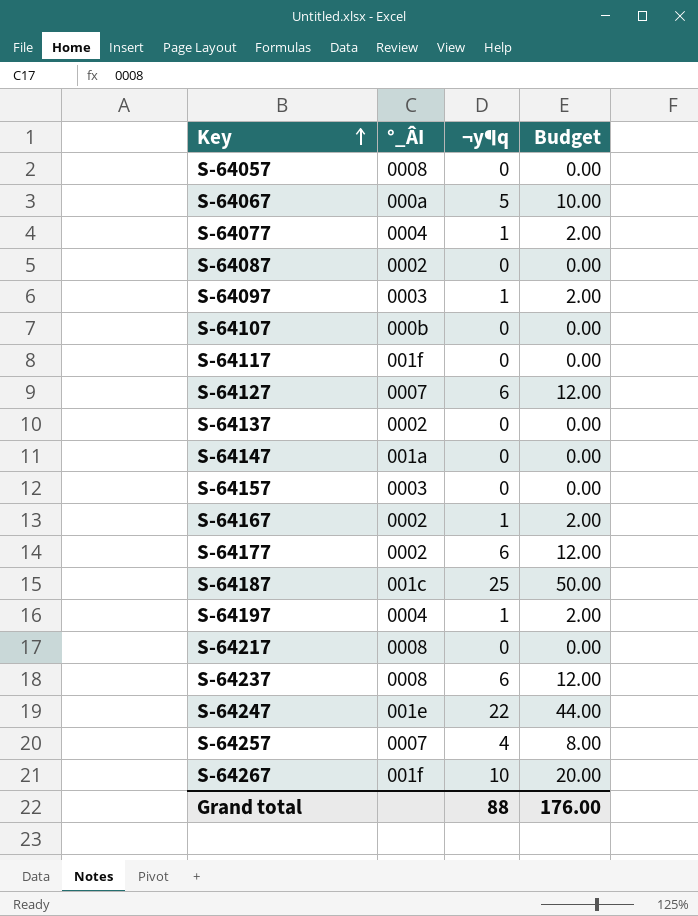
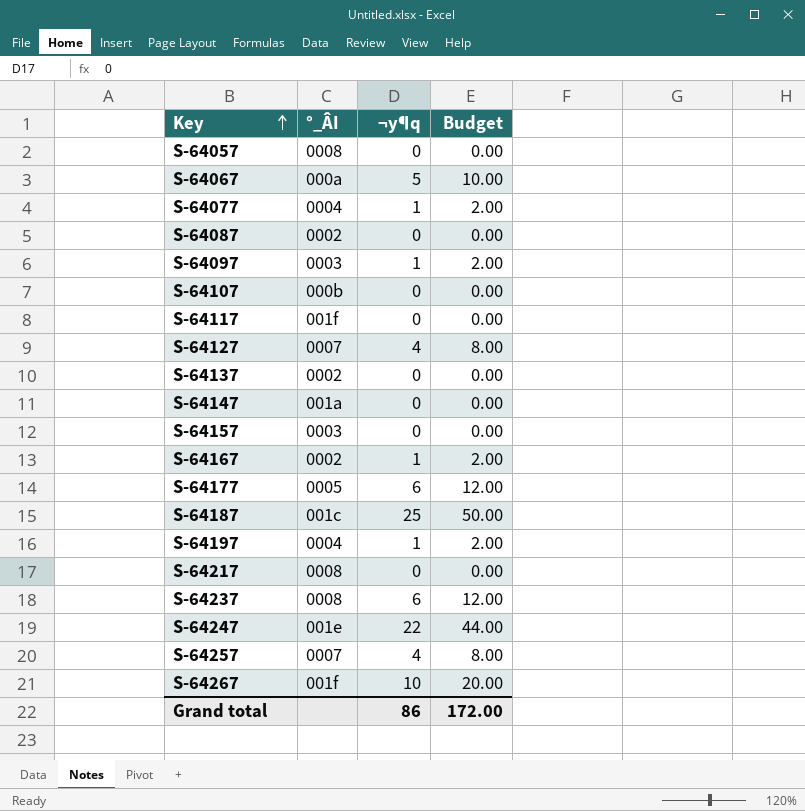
S-64127 | ¬y¶q: 6 -> 4
S-64127 | Budget: 12.00 -> 8.00
S-64177 | °_ÂI: 0002 -> 0005
Grand total | ¬y¶q: 88 -> 86
Grand total | Budget: 176.00 -> 172.00

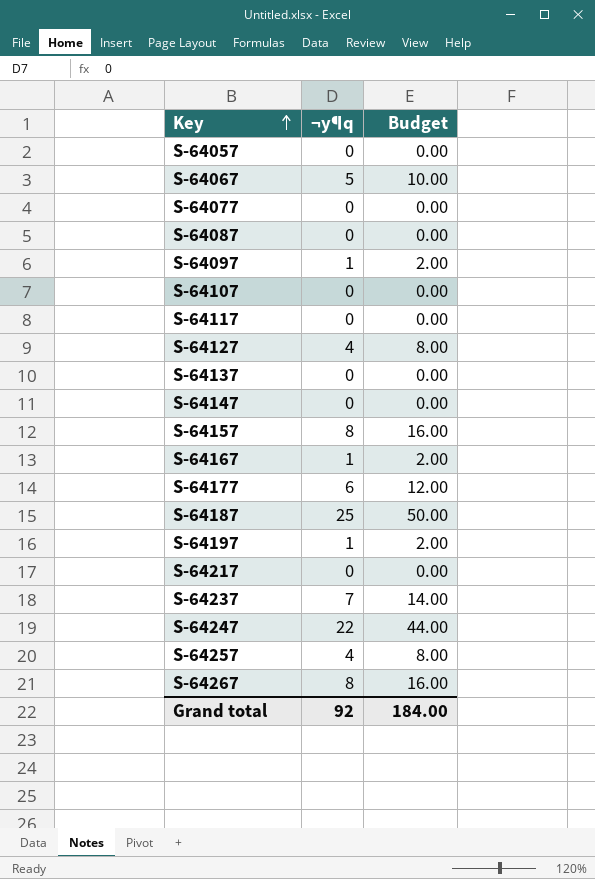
column °_ÂI | position: 2 -> none
S-64077 | ¬y¶q: 1 -> 0
S-64077 | Budget: 2.00 -> 0.00
S-64157 | ¬y¶q: 0 -> 8
S-64157 | Budget: 0.00 -> 16.00
S-64237 | ¬y¶q: 6 -> 7
S-64237 | Budget: 12.00 -> 14.00
S-64267 | ¬y¶q: 10 -> 8
S-64267 | Budget: 20.00 -> 16.00
Grand total | ¬y¶q: 86 -> 92
Grand total | Budget: 172.00 -> 184.00

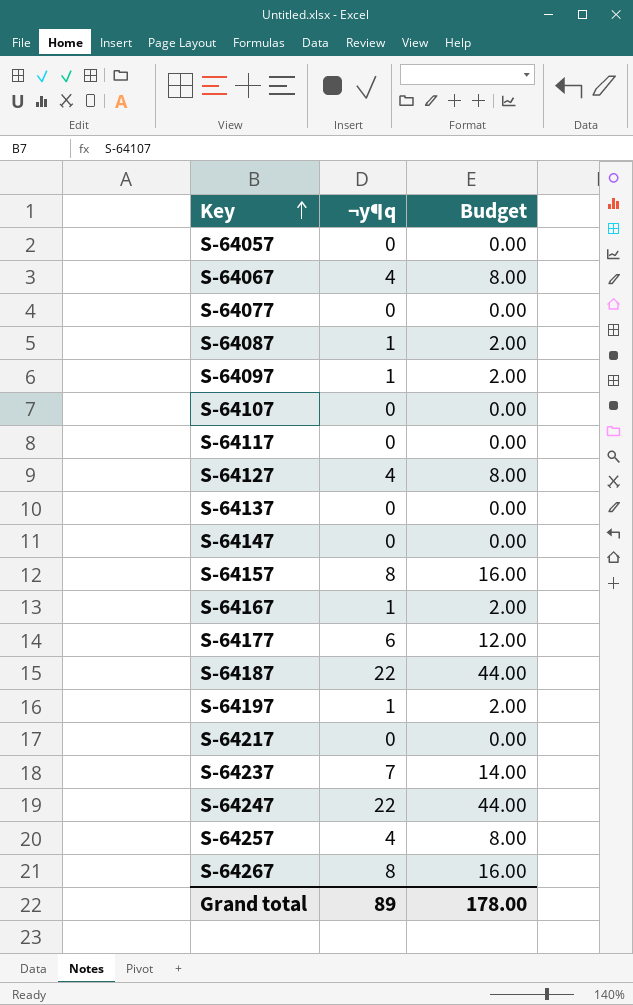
S-64067 | ¬y¶q: 5 -> 4
S-64067 | Budget: 10.00 -> 8.00
S-64087 | ¬y¶q: 0 -> 1
S-64087 | Budget: 0.00 -> 2.00
S-64187 | ¬y¶q: 25 -> 22
S-64187 | Budget: 50.00 -> 44.00
Grand total | ¬y¶q: 92 -> 89
Grand total | Budget: 184.00 -> 178.00

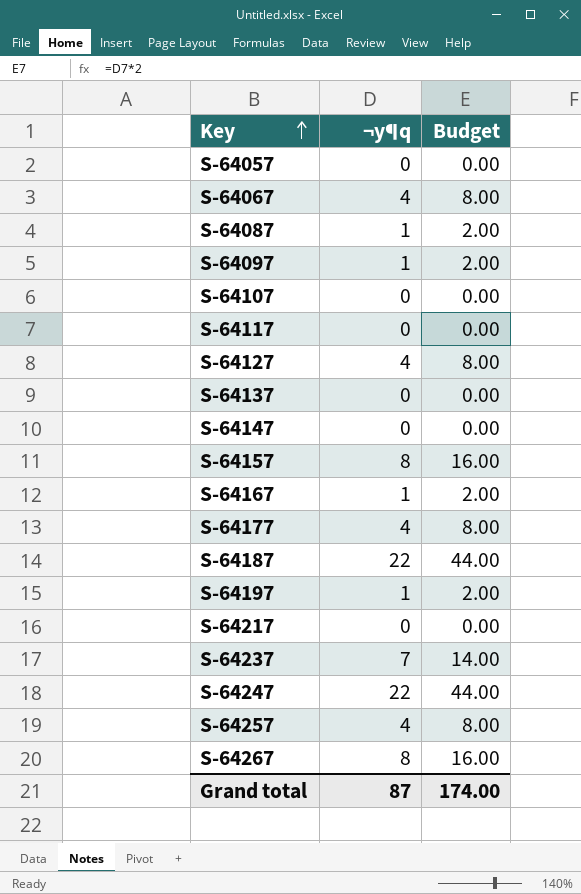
row S-64077: 0 | 0.00 -> none
S-64177 | ¬y¶q: 6 -> 4
S-64177 | Budget: 12.00 -> 8.00
Grand total | ¬y¶q: 89 -> 87
Grand total | Budget: 178.00 -> 174.00

